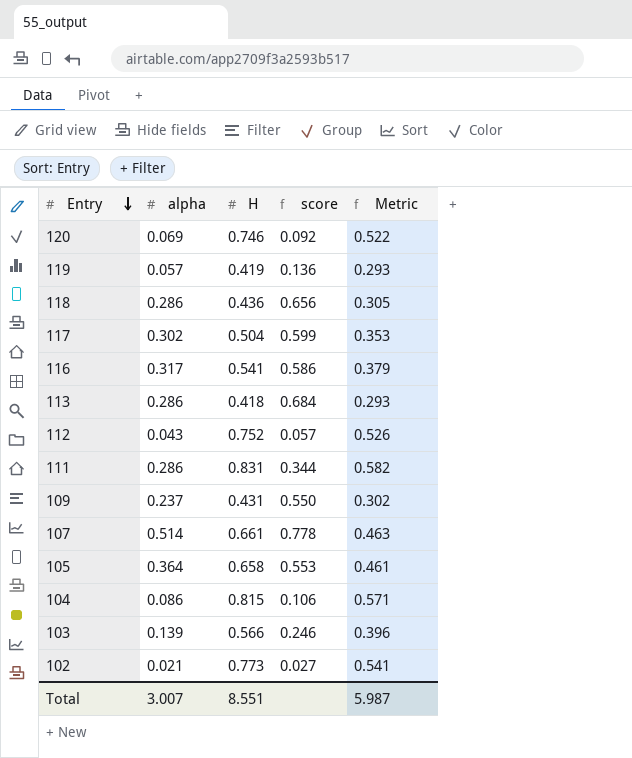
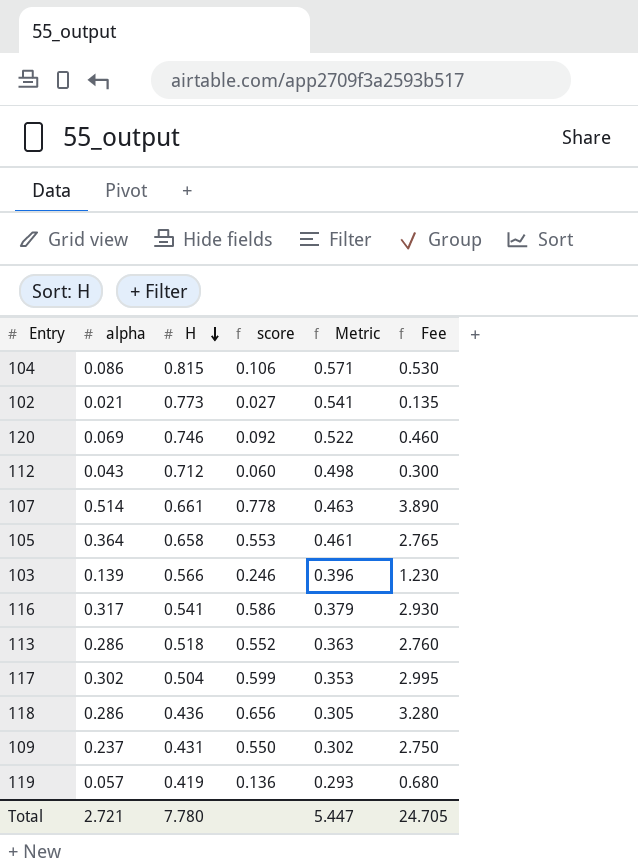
row order: Entry descending -> H descending
column Fee | formula: none -> [score] * 5
row 111: 0.286 | 0.831 | 0.344 | 0.582 -> none
112 | H: 0.752 -> 0.712
112 | score: 0.057 -> 0.060
112 | Metric: 0.526 -> 0.498
113 | H: 0.418 -> 0.518
113 | score: 0.684 -> 0.552
113 | Metric: 0.293 -> 0.363
Total | alpha: 3.007 -> 2.721
Total | H: 8.551 -> 7.780
Total | Metric: 5.987 -> 5.447

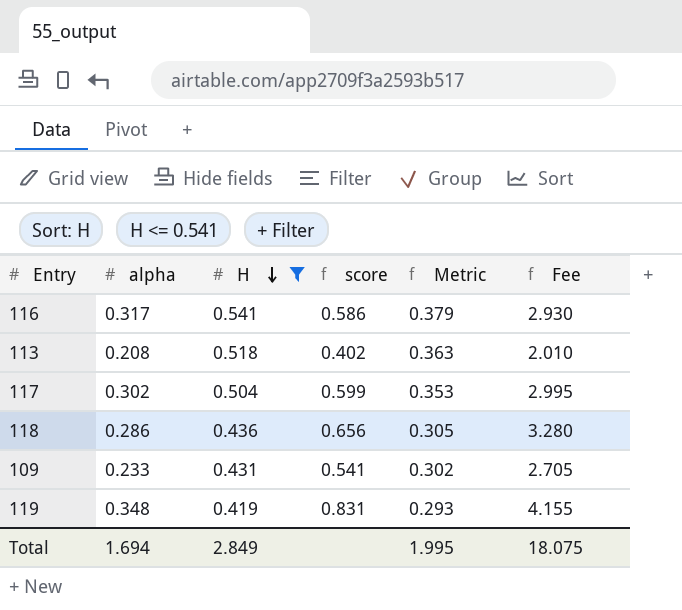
filter: none -> H <= 0.541
113 | alpha: 0.286 -> 0.208
113 | score: 0.552 -> 0.402
113 | Fee: 2.760 -> 2.010
109 | alpha: 0.237 -> 0.233
109 | score: 0.550 -> 0.541
109 | Fee: 2.750 -> 2.705
119 | alpha: 0.057 -> 0.348
119 | score: 0.136 -> 0.831
119 | Fee: 0.680 -> 4.155
Total | alpha: 2.721 -> 1.694
Total | H: 7.780 -> 2.849
Total | Metric: 5.447 -> 1.995
Total | Fee: 24.705 -> 18.075

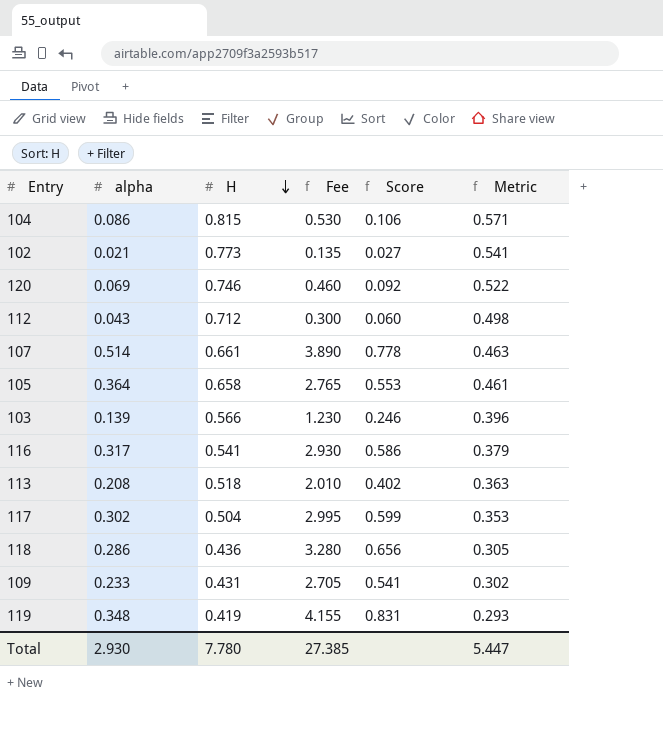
filter: H <= 0.541 -> none
column Fee | position: 6 -> 4
column name: score -> Score
Total | alpha: 1.694 -> 2.930
Total | H: 2.849 -> 7.780
Total | Fee: 18.075 -> 27.385
Total | Metric: 1.995 -> 5.447

